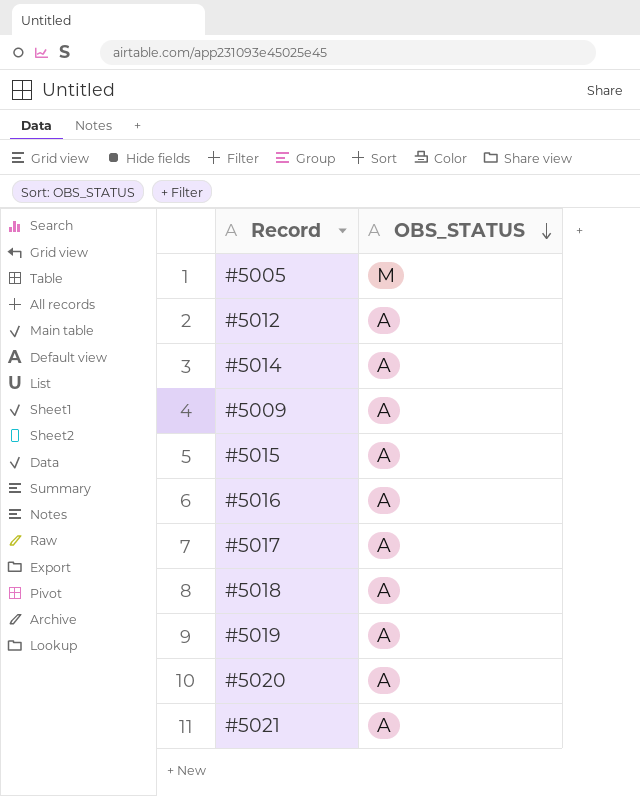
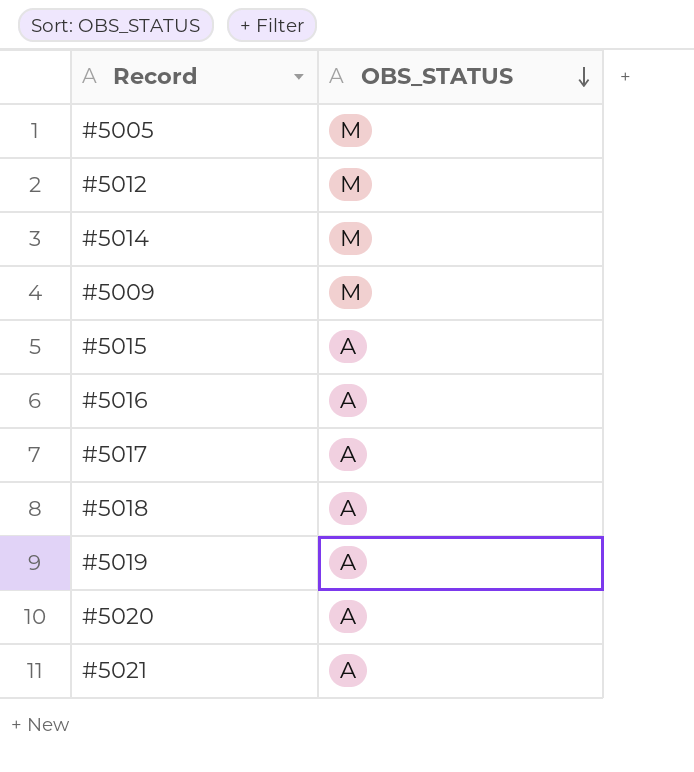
#5012 | OBS_STATUS: A -> M
#5014 | OBS_STATUS: A -> M
#5009 | OBS_STATUS: A -> M

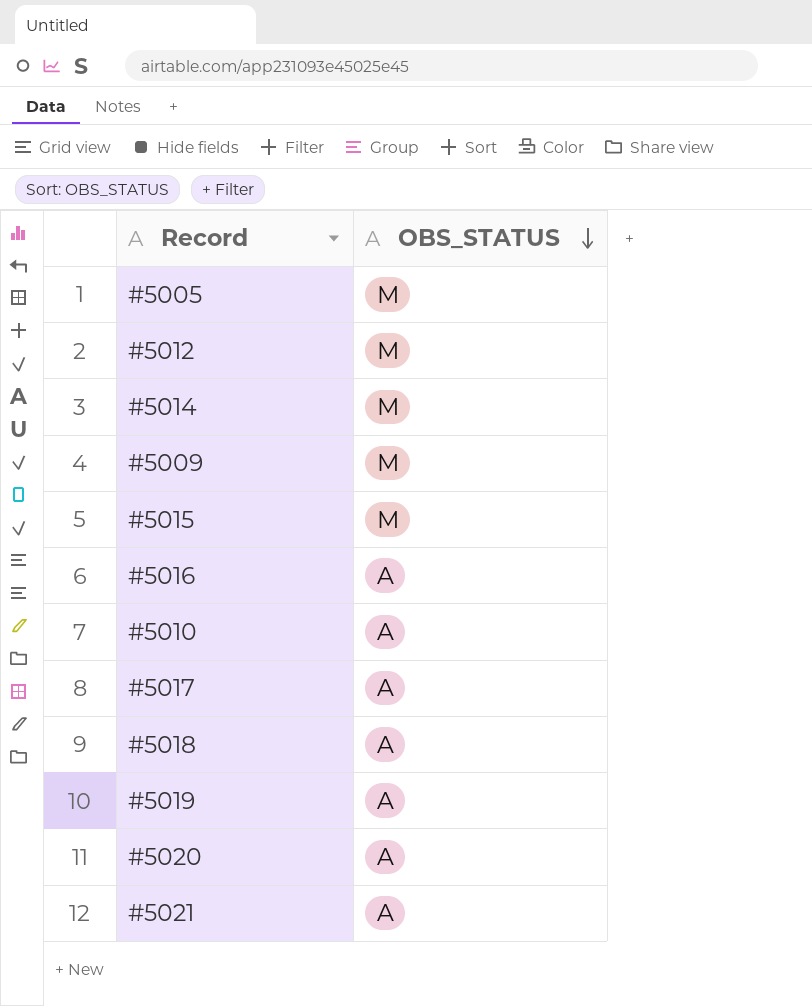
#5015 | OBS_STATUS: A -> M
row #5010: none -> A

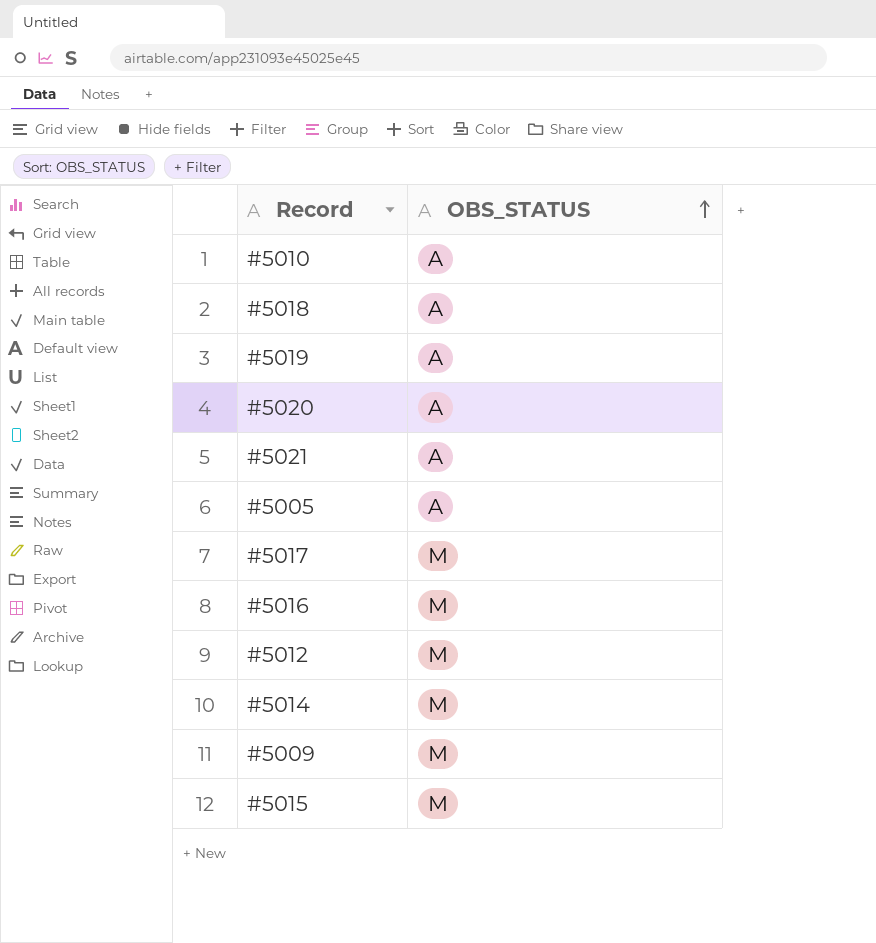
row order: OBS_STATUS descending -> OBS_STATUS ascending
#5005 | OBS_STATUS: M -> A
#5017 | OBS_STATUS: A -> M
#5016 | OBS_STATUS: A -> M

